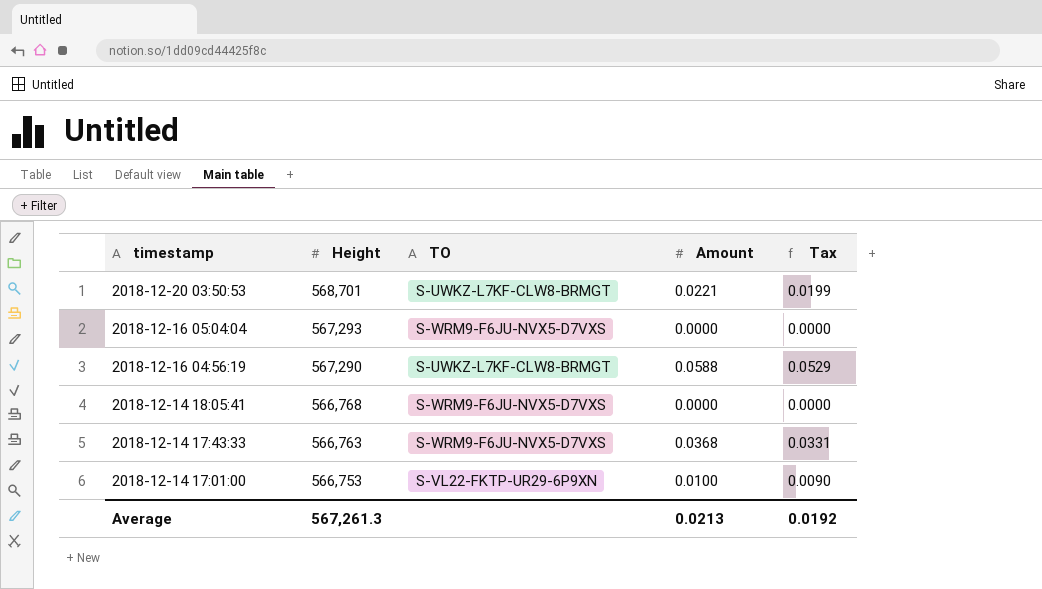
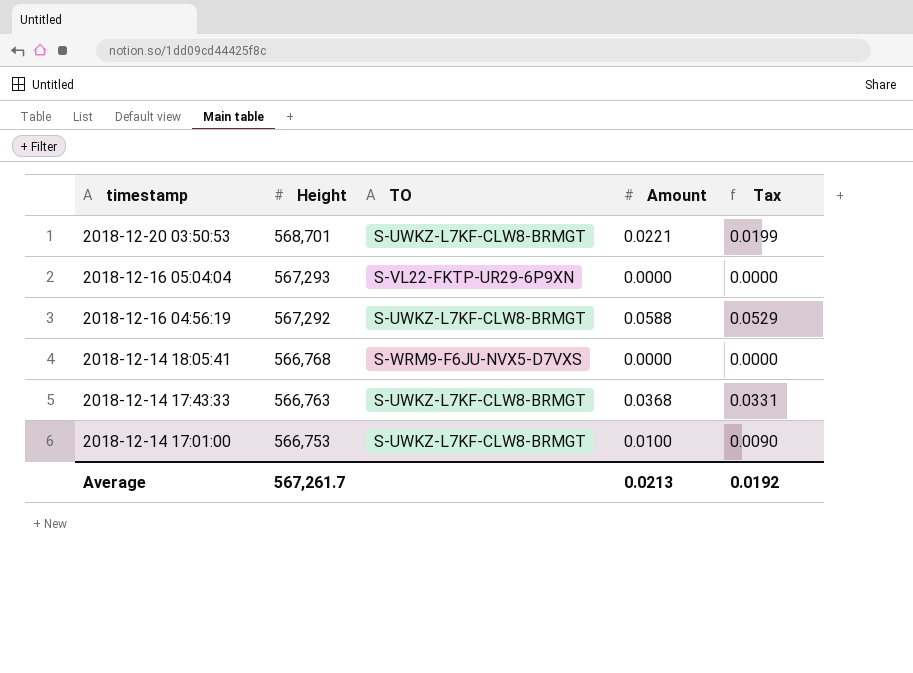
2018-12-16 05:04:04 | TO: S-WRM9-F6JU-NVX5-D7VXS -> S-VL22-FKTP-UR29-6P9XN
2018-12-16 04:56:19 | Height: 567,290 -> 567,292
2018-12-14 17:43:33 | TO: S-WRM9-F6JU-NVX5-D7VXS -> S-UWKZ-L7KF-CLW8-BRMGT
2018-12-14 17:01:00 | TO: S-VL22-FKTP-UR29-6P9XN -> S-UWKZ-L7KF-CLW8-BRMGT
Average | Height: 567,261.3 -> 567,261.7

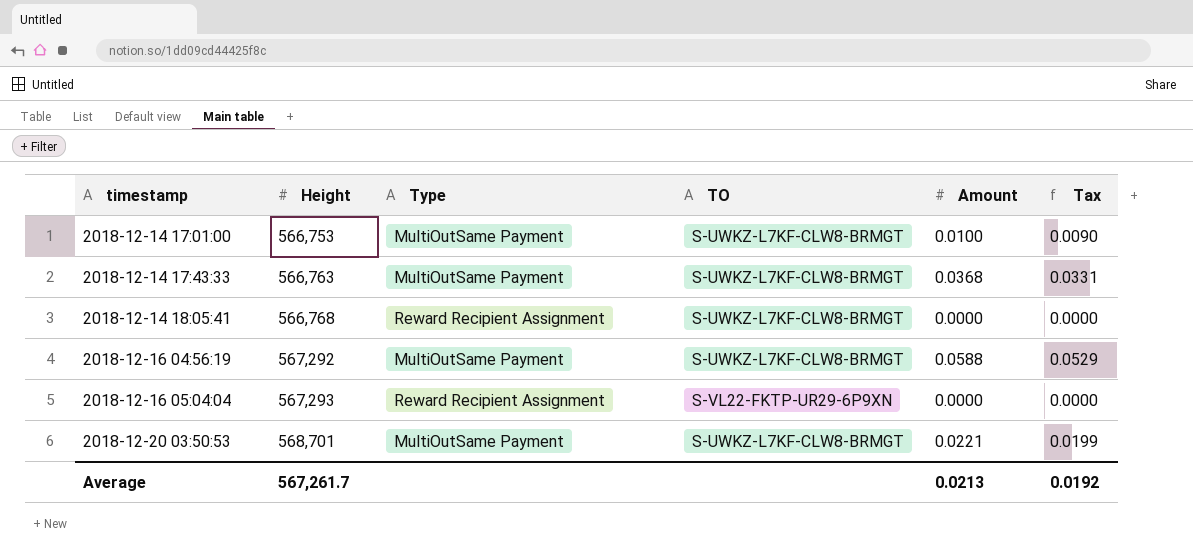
row order: timestamp descending -> timestamp ascending
column Type | position: none -> 3
2018-12-14 18:05:41 | TO: S-WRM9-F6JU-NVX5-D7VXS -> S-UWKZ-L7KF-CLW8-BRMGT

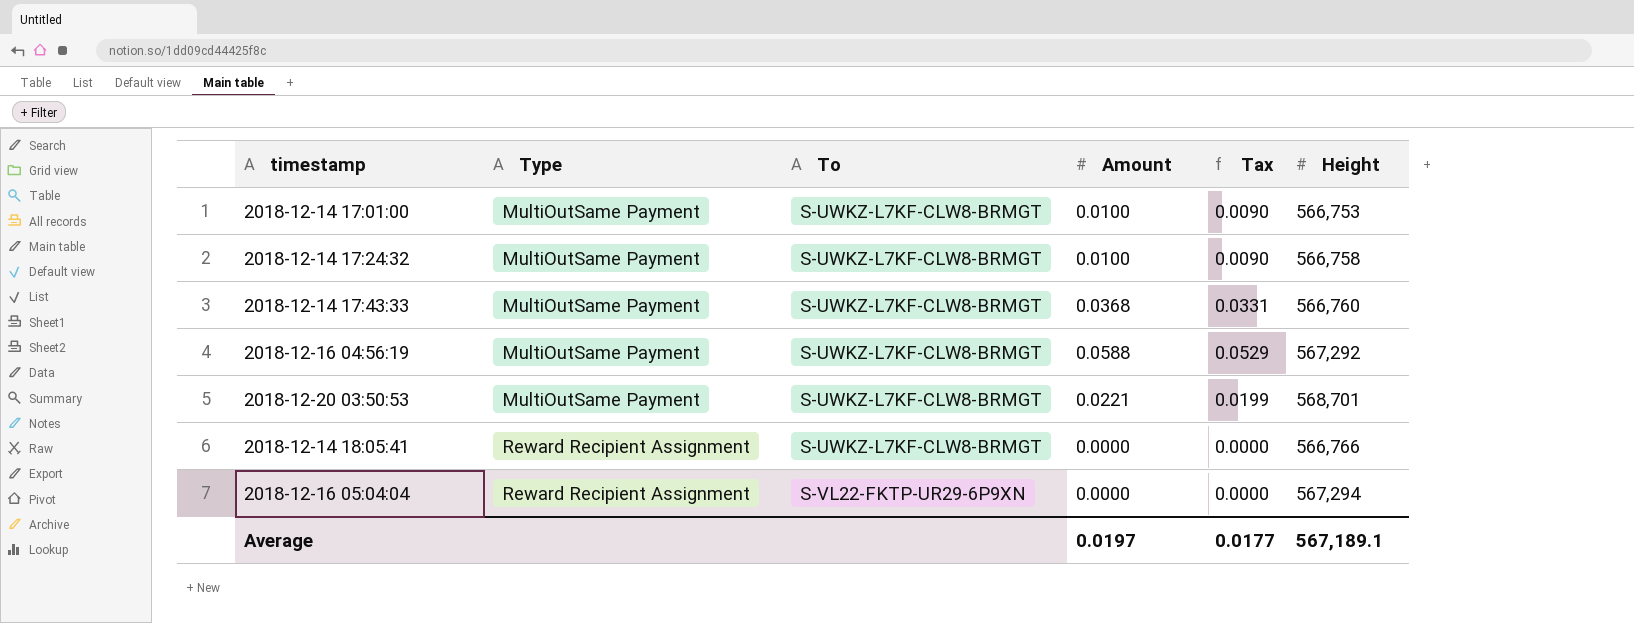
row order: timestamp ascending -> Type ascending
column name: TO -> To
column Height | position: 2 -> 6
row 2018-12-14 17:24:32: none -> MultiOutSame Payment | S-UWKZ-L7KF-CLW8-BRMGT | 0.0100 | 0.0090 | 566,758
2018-12-14 17:43:33 | Height: 566,763 -> 566,760
2018-12-14 18:05:41 | Height: 566,768 -> 566,766
2018-12-16 05:04:04 | Height: 567,293 -> 567,294
Average | Amount: 0.0213 -> 0.0197
Average | Tax: 0.0192 -> 0.0177
Average | Height: 567,261.7 -> 567,189.1

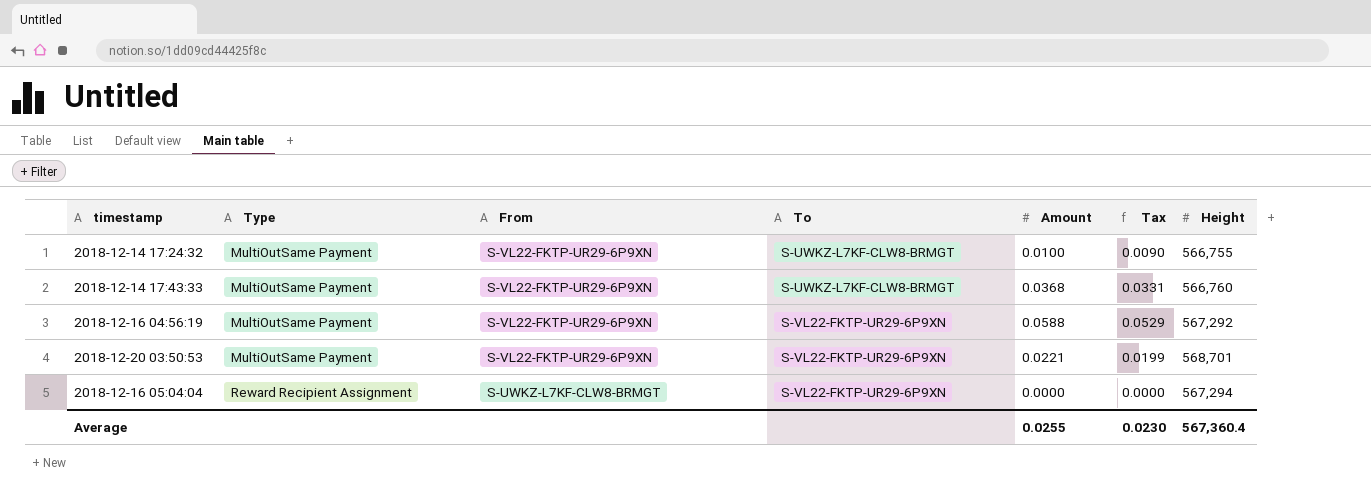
column From | position: none -> 3
row 2018-12-14 17:01:00: MultiOutSame Payment | S-UWKZ-L7KF-CLW8-BRMGT | 0.0100 | 0.0090 | 566,753 -> none
row 2018-12-14 18:05:41: Reward Recipient Assignment | S-UWKZ-L7KF-CLW8-BRMGT | 0.0000 | 0.0000 | 566,766 -> none
2018-12-14 17:24:32 | Height: 566,758 -> 566,755
2018-12-16 04:56:19 | To: S-UWKZ-L7KF-CLW8-BRMGT -> S-VL22-FKTP-UR29-6P9XN
2018-12-20 03:50:53 | To: S-UWKZ-L7KF-CLW8-BRMGT -> S-VL22-FKTP-UR29-6P9XN
Average | Amount: 0.0197 -> 0.0255
Average | Tax: 0.0177 -> 0.0230
Average | Height: 567,189.1 -> 567,360.4

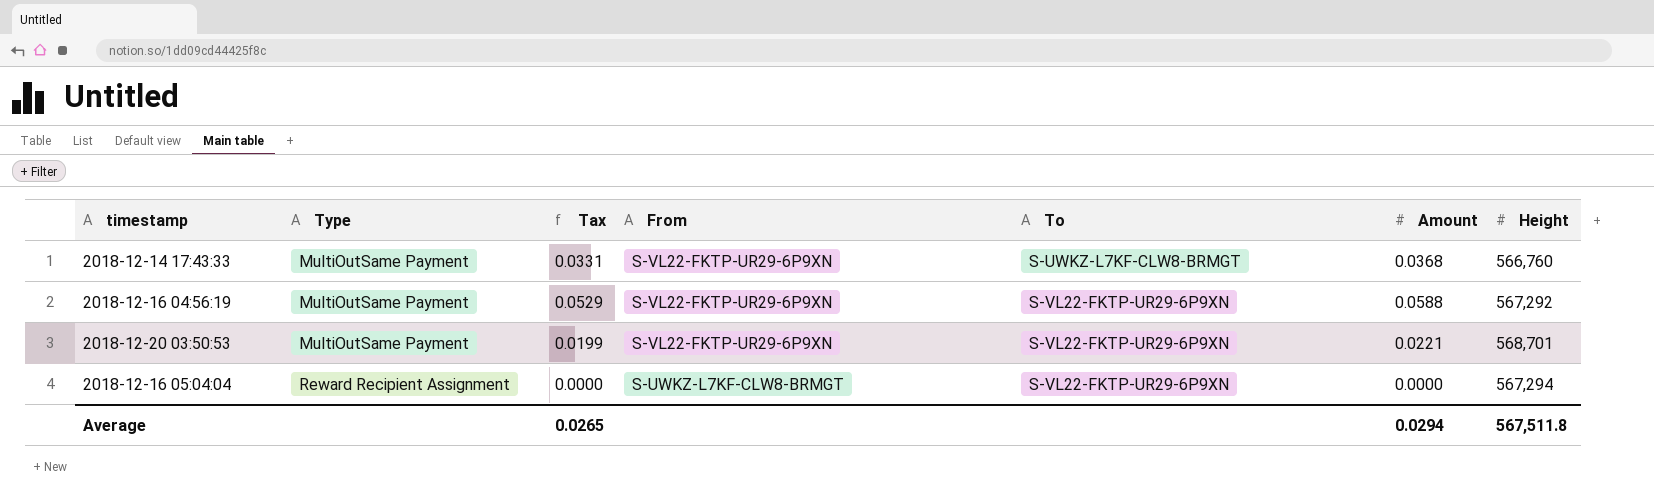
column Tax | position: 6 -> 3
row 2018-12-14 17:24:32: MultiOutSame Payment | S-VL22-FKTP-UR29-6P9XN | S-UWKZ-L7KF-CLW8-BRMGT | 0.0100 | 0.0090 | 566,755 -> none
Average | Tax: 0.0230 -> 0.0265
Average | Amount: 0.0255 -> 0.0294
Average | Height: 567,360.4 -> 567,511.8

